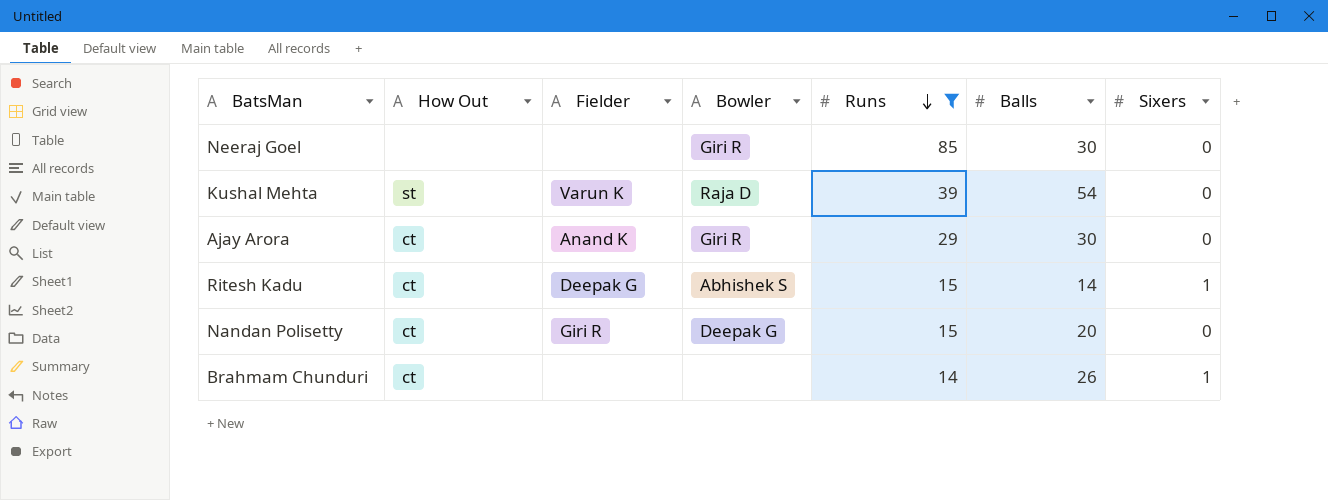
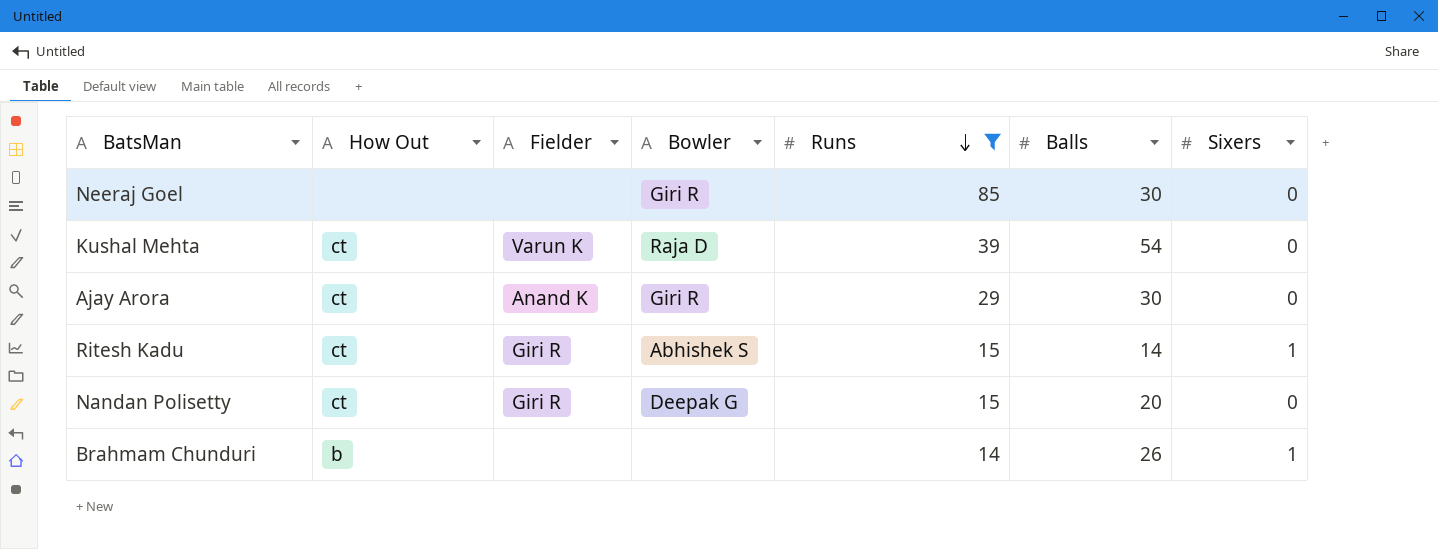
Kushal Mehta | How Out: st -> ct
Ritesh Kadu | Fielder: Deepak G -> Giri R
Brahmam Chunduri | How Out: ct -> b

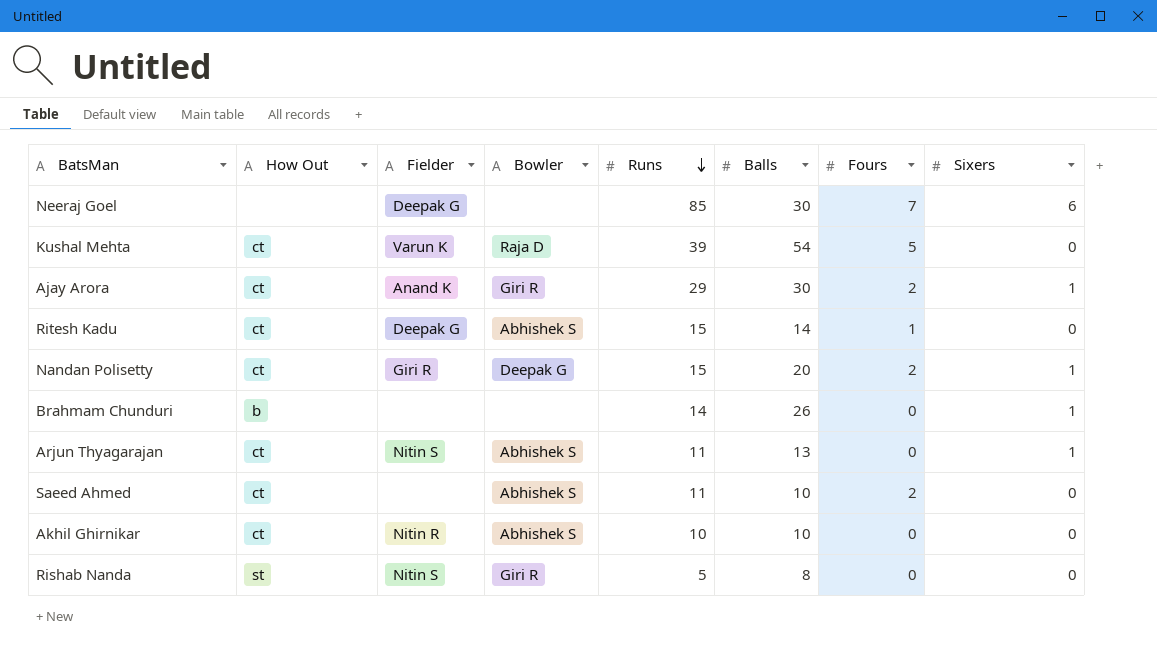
filter: Runs >= 14 -> none
column Fours | position: none -> 7
Neeraj Goel | Fielder: none -> Deepak G
Neeraj Goel | Bowler: Giri R -> none
Neeraj Goel | Sixers: 0 -> 6
Ajay Arora | Sixers: 0 -> 1
Ritesh Kadu | Fielder: Giri R -> Deepak G
Ritesh Kadu | Sixers: 1 -> 0
Nandan Polisetty | Sixers: 0 -> 1

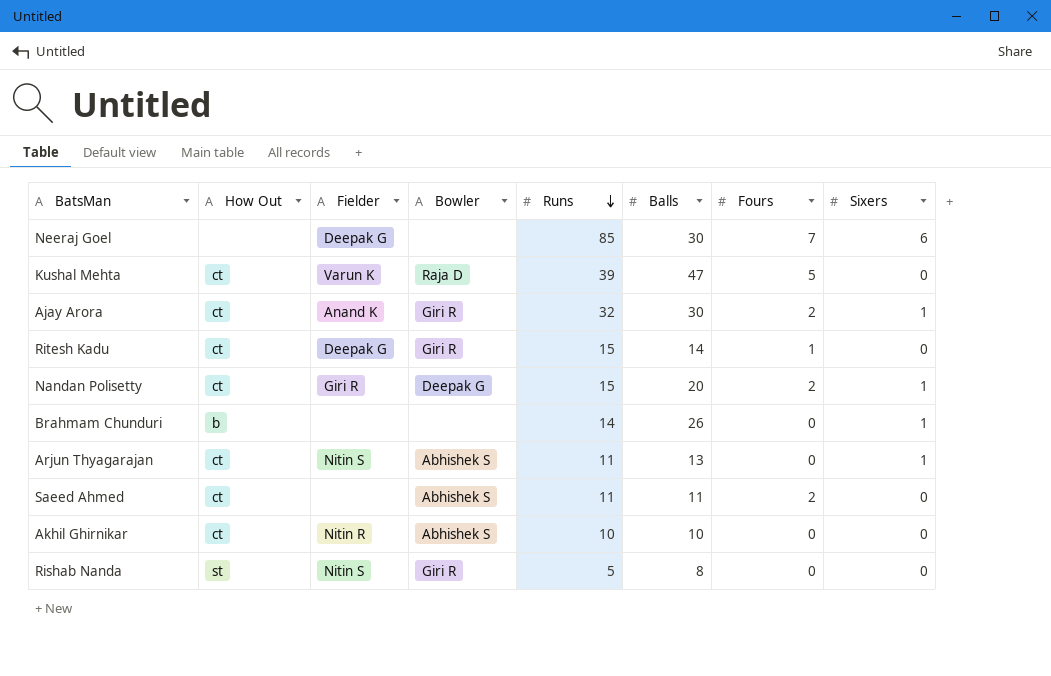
Kushal Mehta | Balls: 54 -> 47
Ajay Arora | Runs: 29 -> 32
Ritesh Kadu | Bowler: Abhishek S -> Giri R
Saeed Ahmed | Balls: 10 -> 11

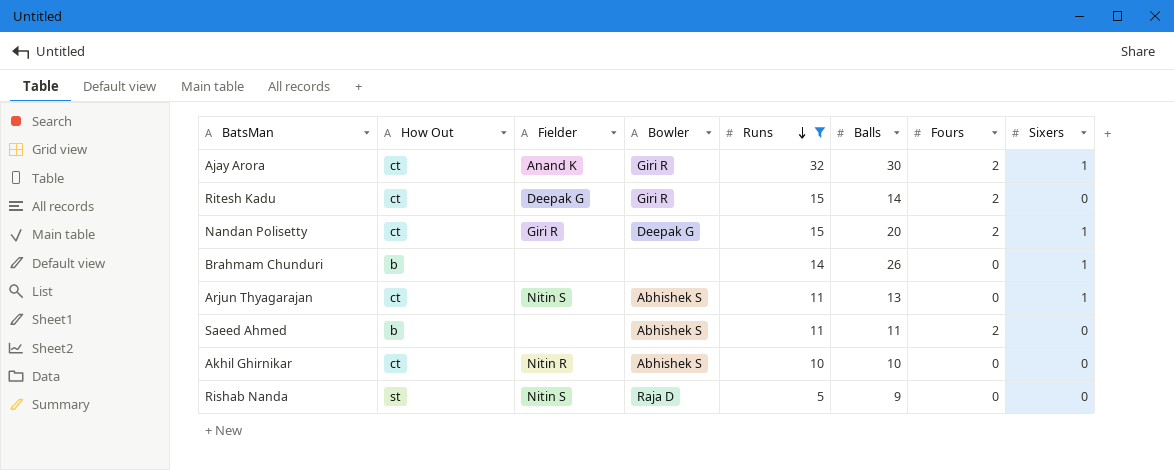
filter: none -> Runs <= 32
Ritesh Kadu | Fours: 1 -> 2
Saeed Ahmed | How Out: ct -> b
Rishab Nanda | Bowler: Giri R -> Raja D
Rishab Nanda | Balls: 8 -> 9

